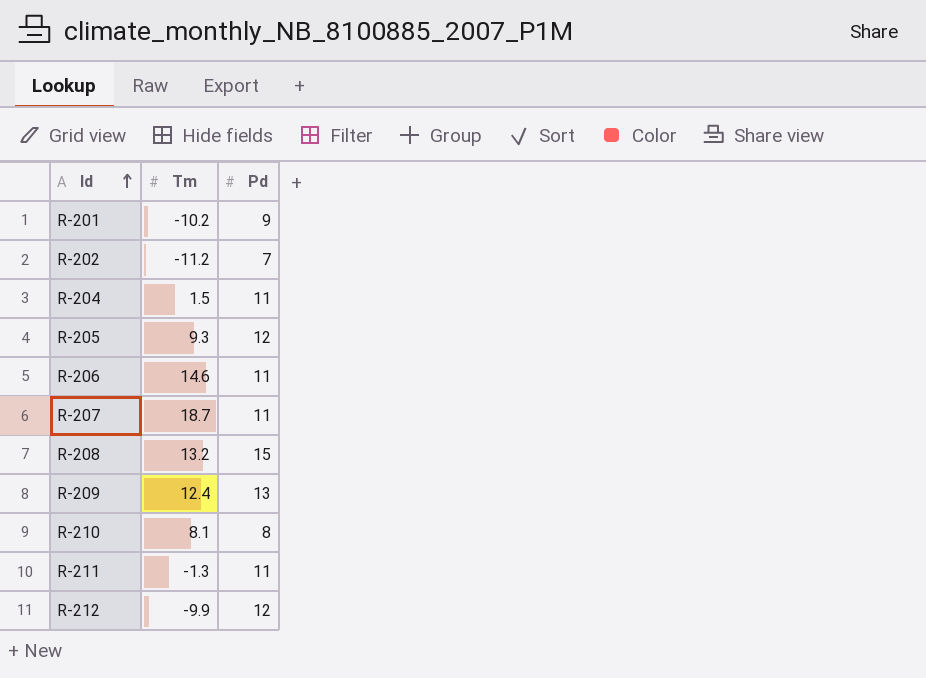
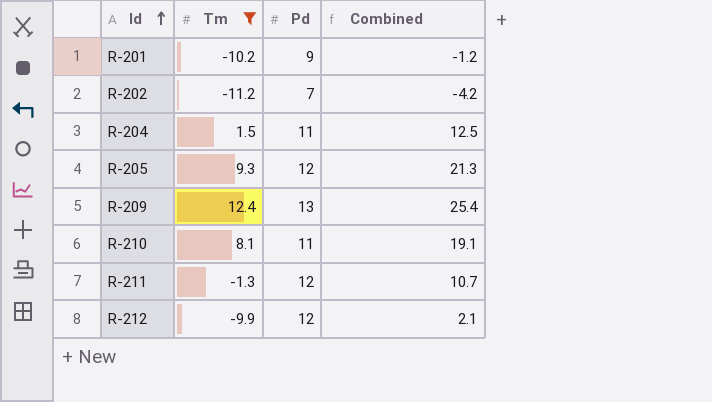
filter: none -> Tm <= 12.4
column Combined | formula: none -> [Tm] + [Pd]
R-210 | Pd: 8 -> 11
R-211 | Pd: 11 -> 12

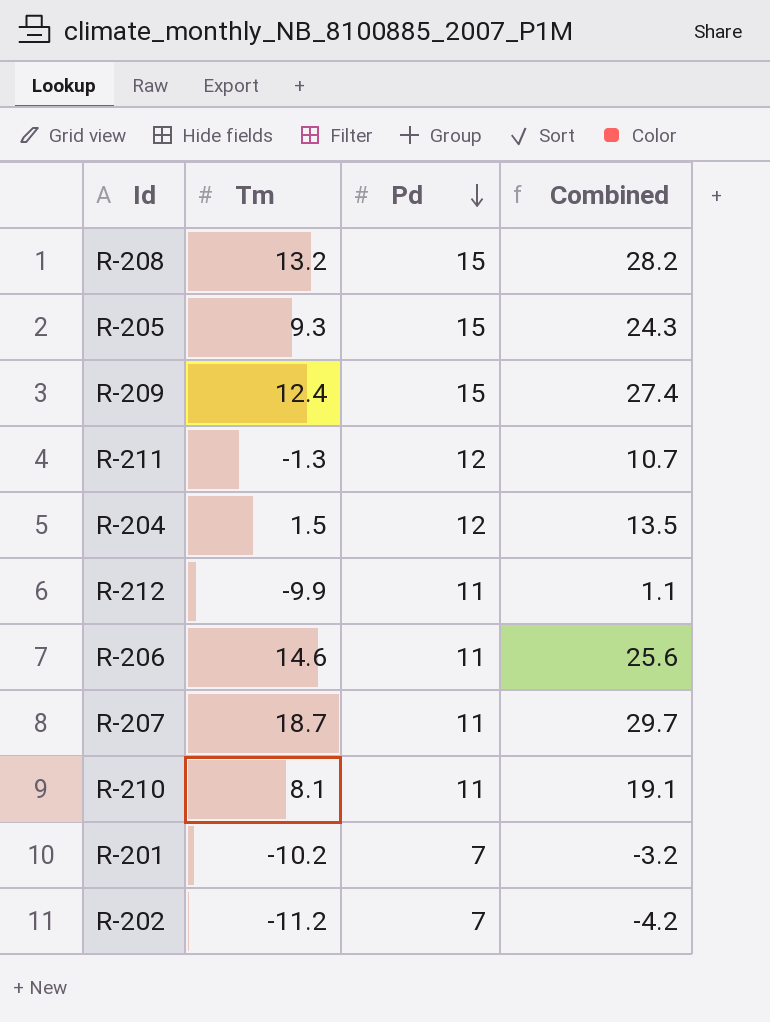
filter: Tm <= 12.4 -> none
row order: Id ascending -> Pd descending
R-205 | Pd: 12 -> 15
R-205 | Combined: 21.3 -> 24.3
R-209 | Pd: 13 -> 15
R-209 | Combined: 25.4 -> 27.4
R-204 | Pd: 11 -> 12
R-204 | Combined: 12.5 -> 13.5
R-212 | Pd: 12 -> 11
R-212 | Combined: 2.1 -> 1.1
R-201 | Pd: 9 -> 7
R-201 | Combined: -1.2 -> -3.2

